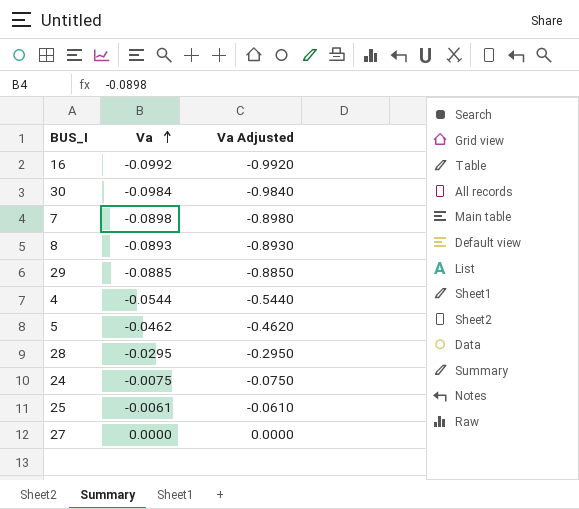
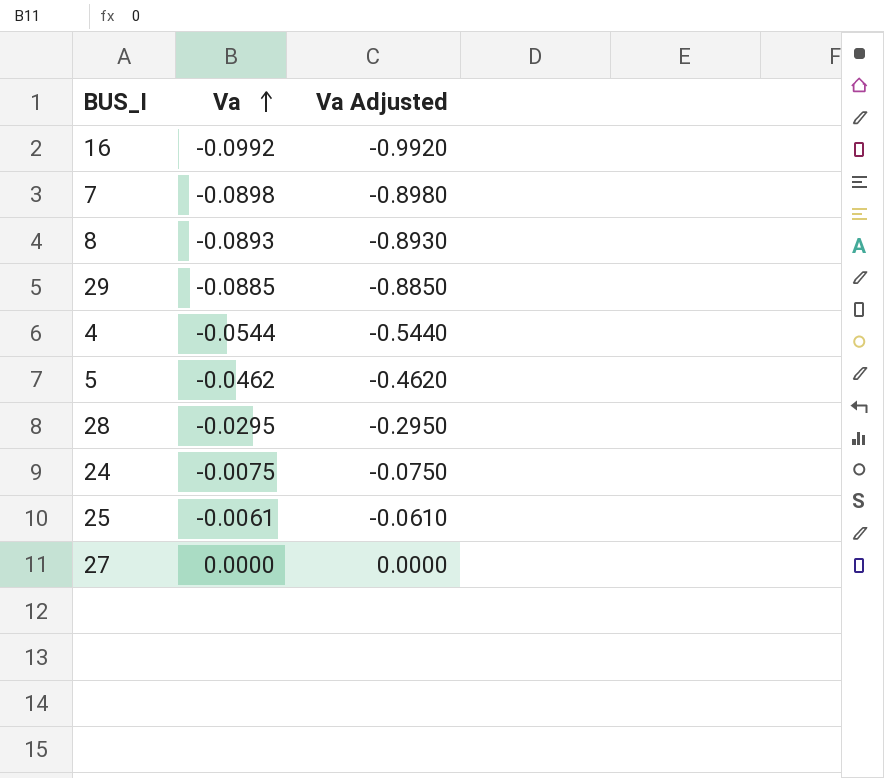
row 30: -0.0984 | -0.9840 -> none

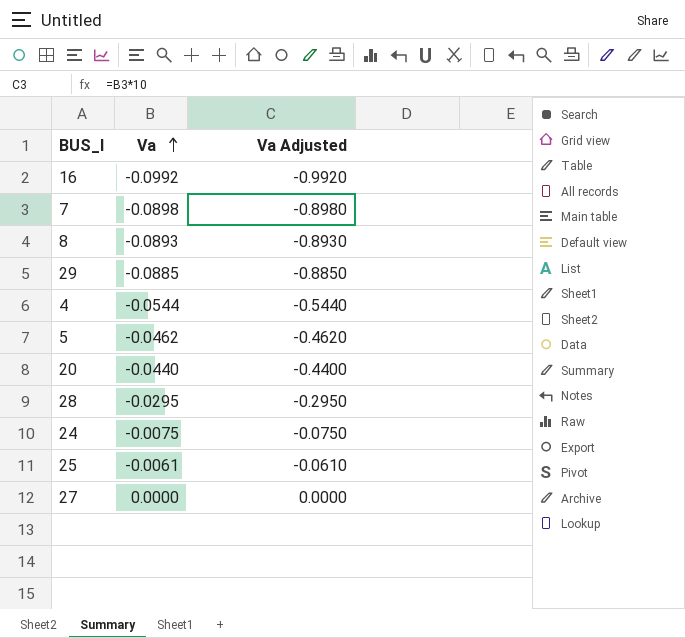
row 20: none -> -0.0440 | -0.4400

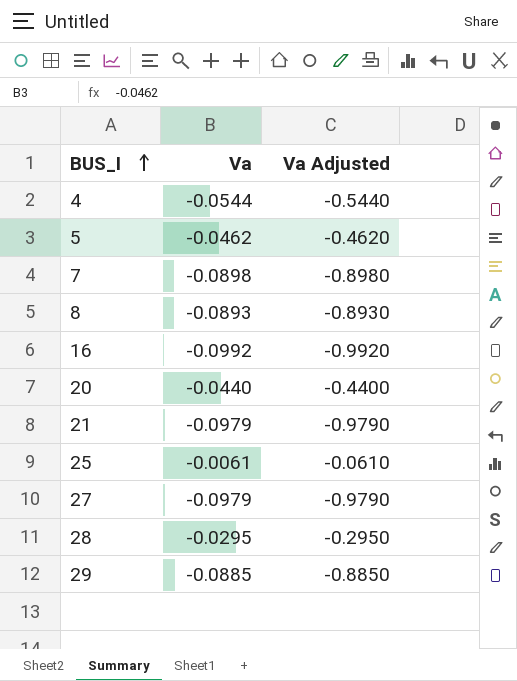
row order: Va ascending -> BUS_I ascending
row 24: -0.0075 | -0.0750 -> none
row 21: none -> -0.0979 | -0.9790
27 | Va: 0.0000 -> -0.0979
27 | Va Adjusted: 0.0000 -> -0.9790

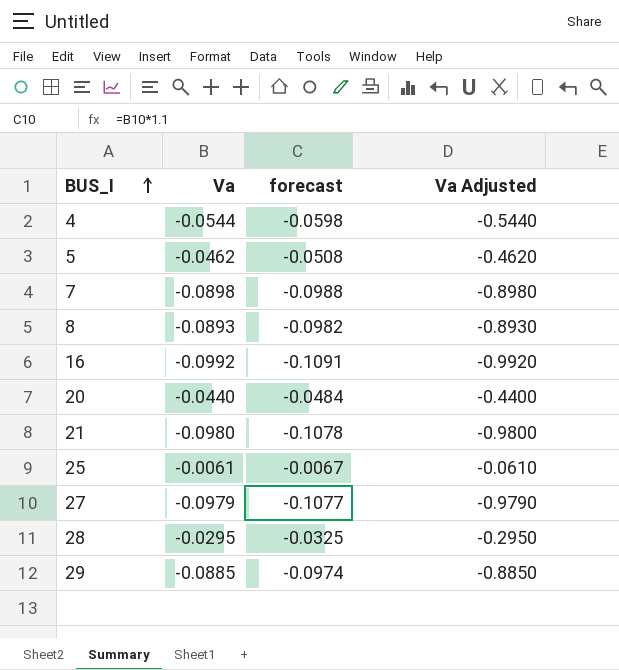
column forecast | formula: none -> [Va] * 1.1
21 | Va: -0.0979 -> -0.0980
21 | Va Adjusted: -0.9790 -> -0.9800

